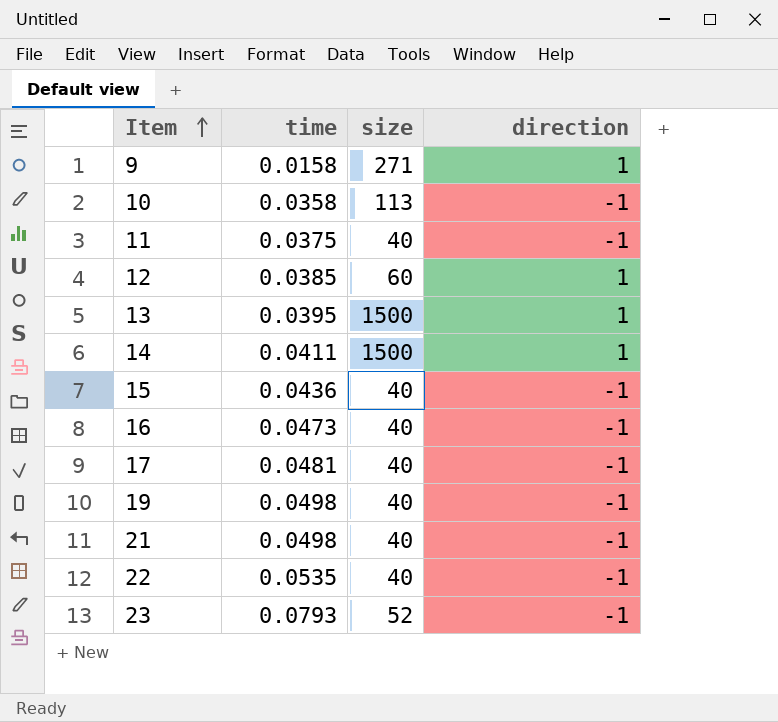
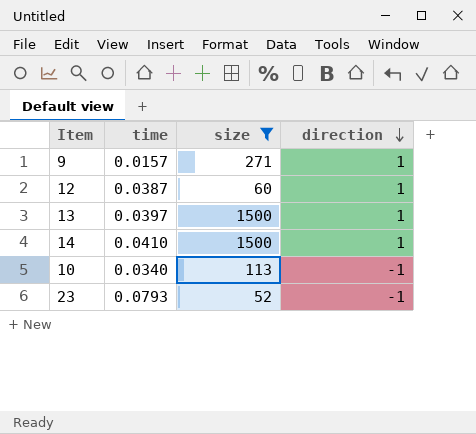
filter: none -> size != 40
row order: Item ascending -> direction descending
9 | time: 0.0158 -> 0.0157
12 | time: 0.0385 -> 0.0387
13 | time: 0.0395 -> 0.0397
14 | time: 0.0411 -> 0.0410
10 | time: 0.0358 -> 0.0340

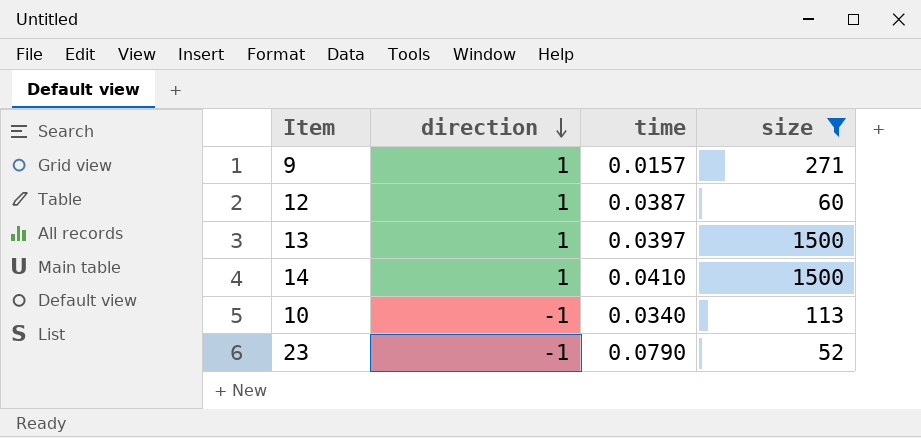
column direction | position: 4 -> 2
23 | time: 0.0793 -> 0.0790

